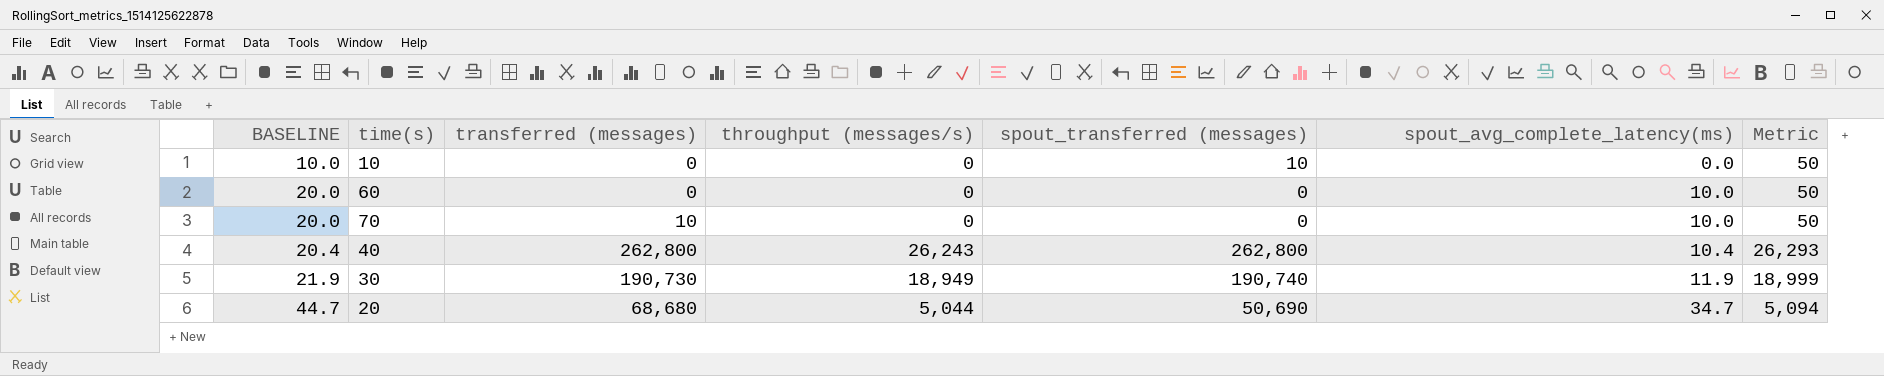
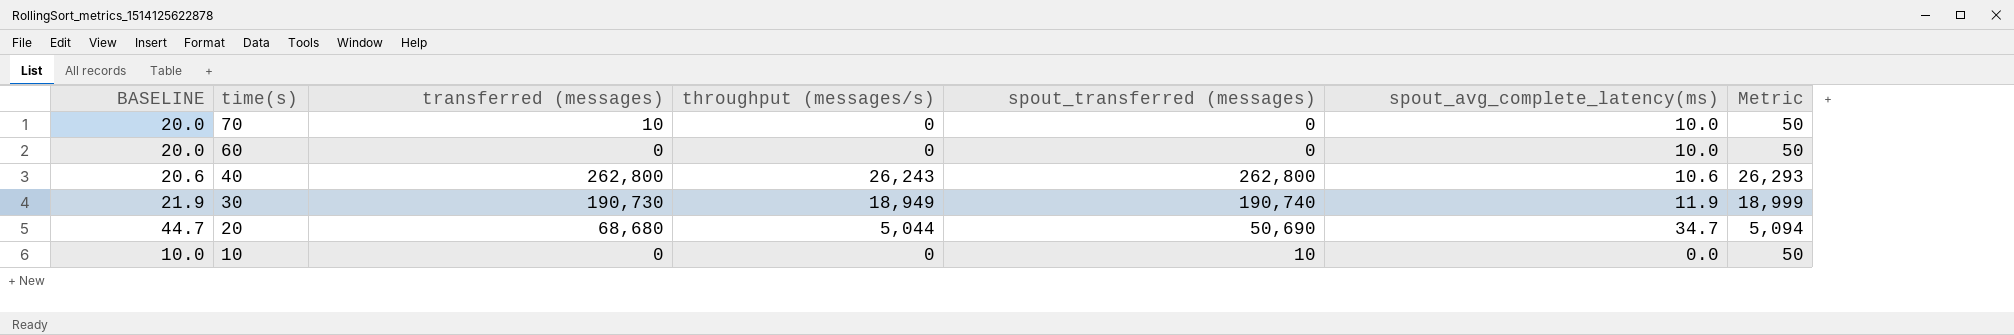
row order: BASELINE ascending -> time(s) descending
40 | BASELINE: 20.4 -> 20.6
40 | spout_avg_complete_latency(ms): 10.4 -> 10.6

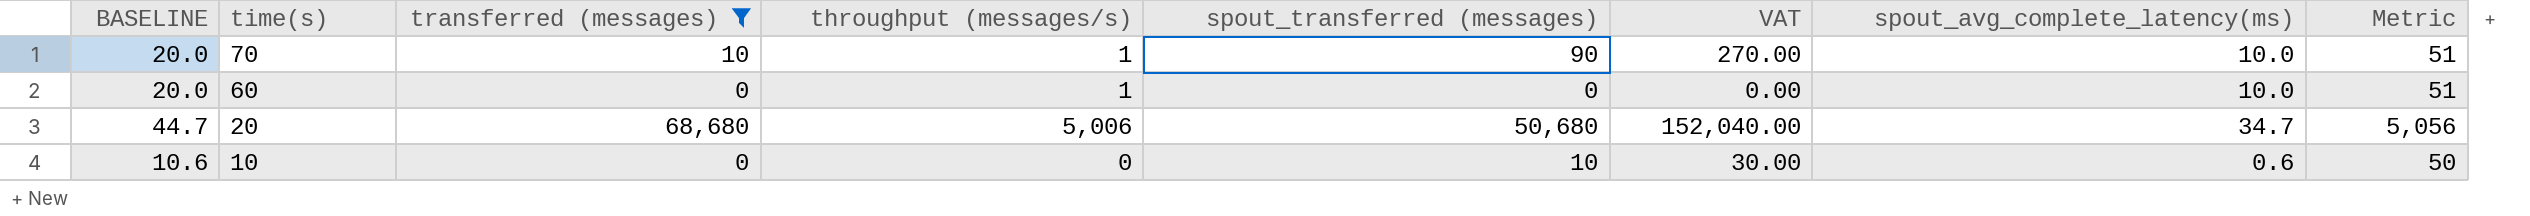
filter: none -> transferred (messages) <= 68,680
column VAT | formula: none -> [spout_transferred (messages)] * 3
70 | throughput (messages/s): 0 -> 1
70 | spout_transferred (messages): 0 -> 90
70 | Metric: 50 -> 51
60 | throughput (messages/s): 0 -> 1
60 | Metric: 50 -> 51
20 | throughput (messages/s): 5,044 -> 5,006
20 | spout_transferred (messages): 50,690 -> 50,680
20 | Metric: 5,094 -> 5,056
10 | BASELINE: 10.0 -> 10.6
10 | spout_avg_complete_latency(ms): 0.0 -> 0.6

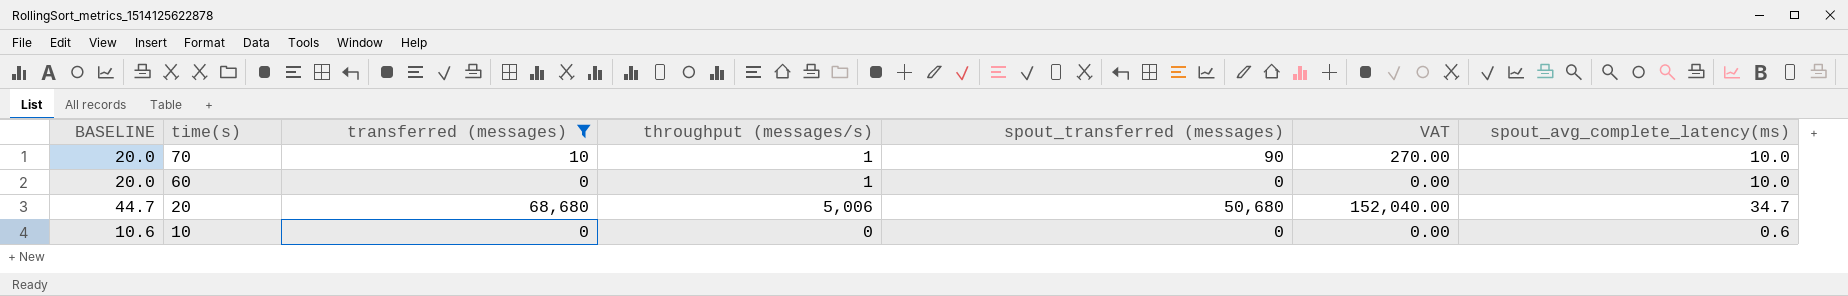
column Metric | formula: [throughput (messages/s)] + 50 -> none
10 | spout_transferred (messages): 10 -> 0
10 | VAT: 30.00 -> 0.00

